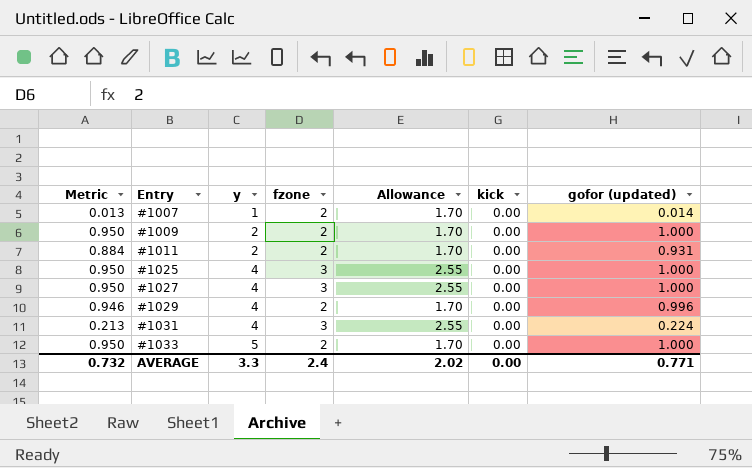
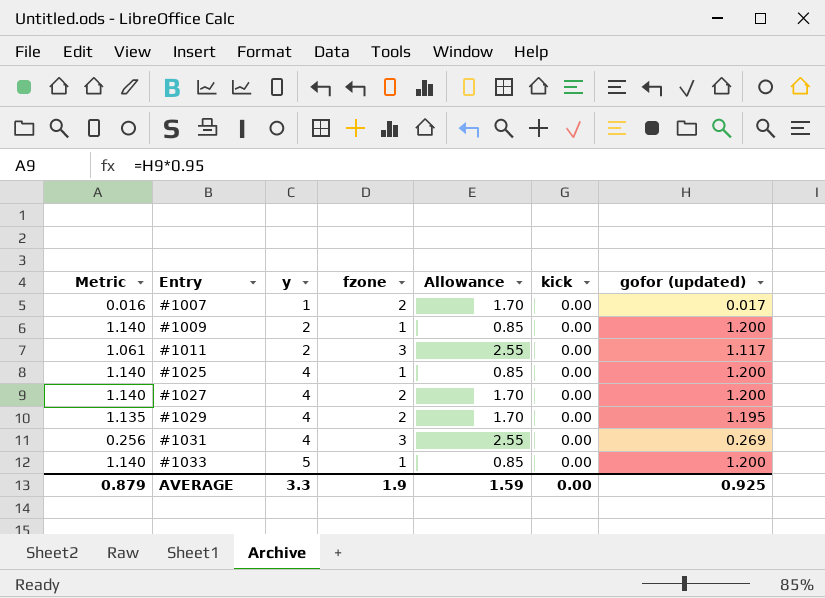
#1007 | Metric: 0.013 -> 0.016
#1007 | gofor (updated): 0.014 -> 0.017
#1009 | Metric: 0.950 -> 1.140
#1009 | fzone: 2 -> 1
#1009 | Allowance: 1.70 -> 0.85
#1009 | gofor (updated): 1.000 -> 1.200
#1011 | Metric: 0.884 -> 1.061
#1011 | fzone: 2 -> 3
#1011 | Allowance: 1.70 -> 2.55
#1011 | gofor (updated): 0.931 -> 1.117
#1025 | Metric: 0.950 -> 1.140
#1025 | fzone: 3 -> 1
#1025 | Allowance: 2.55 -> 0.85
#1025 | gofor (updated): 1.000 -> 1.200
#1027 | Metric: 0.950 -> 1.140
#1027 | fzone: 3 -> 2
#1027 | Allowance: 2.55 -> 1.70
#1027 | gofor (updated): 1.000 -> 1.200
#1029 | Metric: 0.946 -> 1.135
#1029 | gofor (updated): 0.996 -> 1.195
#1031 | Metric: 0.213 -> 0.256
#1031 | gofor (updated): 0.224 -> 0.269
#1033 | Metric: 0.950 -> 1.140
#1033 | fzone: 2 -> 1
#1033 | Allowance: 1.70 -> 0.85
#1033 | gofor (updated): 1.000 -> 1.200
AVERAGE | Metric: 0.732 -> 0.879
AVERAGE | fzone: 2.4 -> 1.9
AVERAGE | Allowance: 2.02 -> 1.59
AVERAGE | gofor (updated): 0.771 -> 0.925

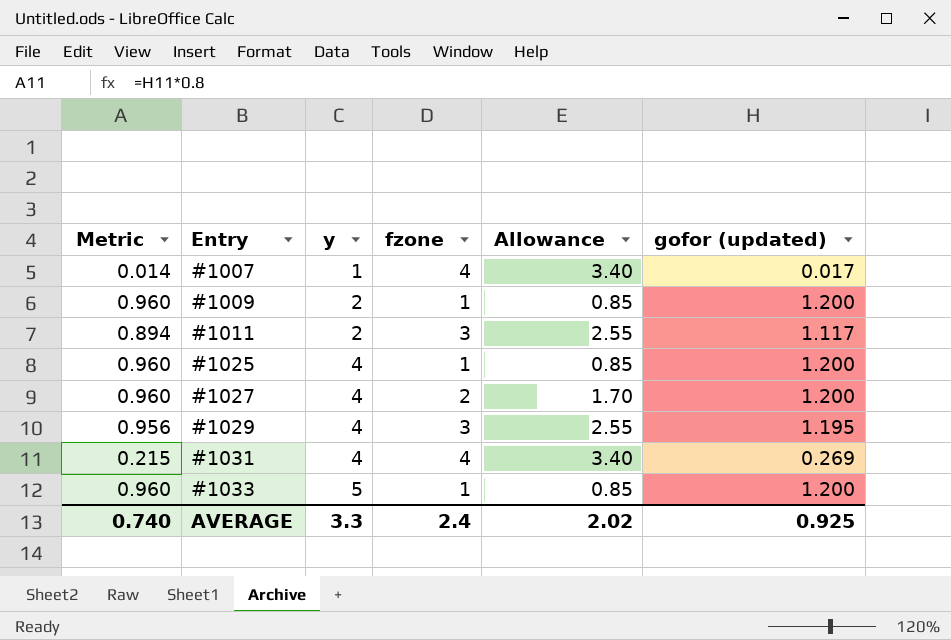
column kick | position: 6 -> none
column Metric | formula: [gofor (updated)] * 0.95 -> [gofor (updated)] * 0.8
#1007 | fzone: 2 -> 4
#1007 | Allowance: 1.70 -> 3.40
#1029 | fzone: 2 -> 3
#1029 | Allowance: 1.70 -> 2.55
#1031 | fzone: 3 -> 4
#1031 | Allowance: 2.55 -> 3.40
AVERAGE | Metric: 0.879 -> 0.740
AVERAGE | fzone: 1.9 -> 2.4
AVERAGE | Allowance: 1.59 -> 2.02

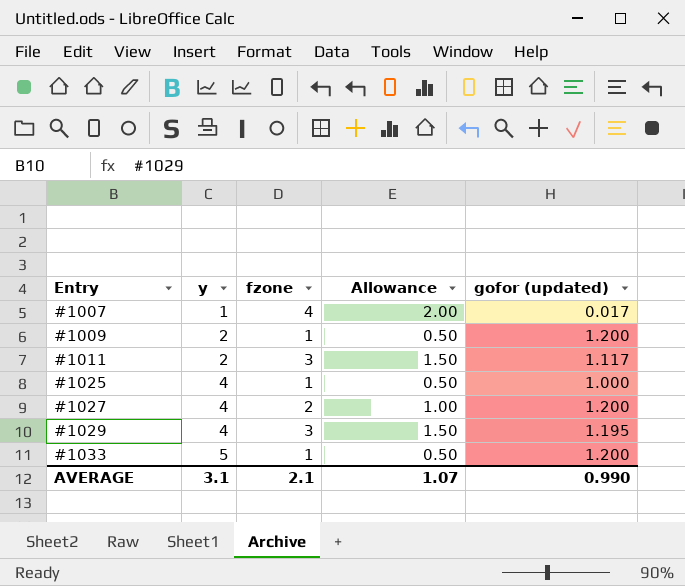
column Metric | formula: [gofor (updated)] * 0.8 -> none
column Allowance | formula: [fzone] * 0.85 -> [fzone] * 0.5
row #1031: 0.215 | 4 | 4 | 3.40 | 0.269 -> none
#1025 | gofor (updated): 1.200 -> 1.000
AVERAGE | y: 3.3 -> 3.1
AVERAGE | fzone: 2.4 -> 2.1
AVERAGE | Allowance: 2.02 -> 1.07
AVERAGE | gofor (updated): 0.925 -> 0.990

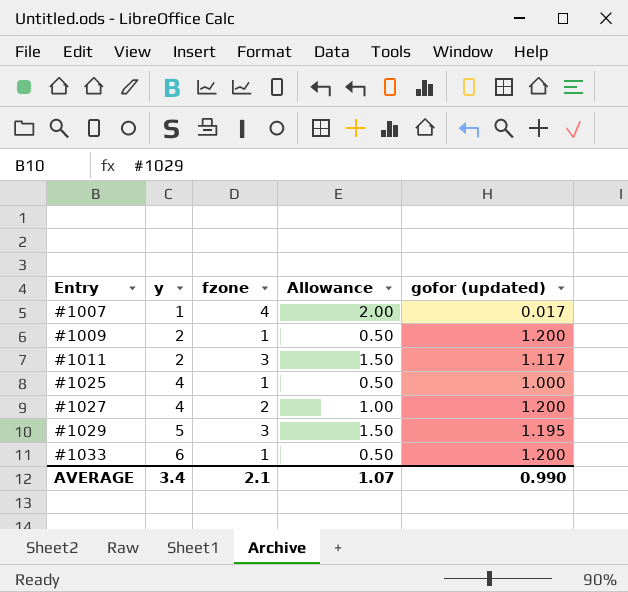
#1029 | y: 4 -> 5
#1033 | y: 5 -> 6
AVERAGE | y: 3.1 -> 3.4

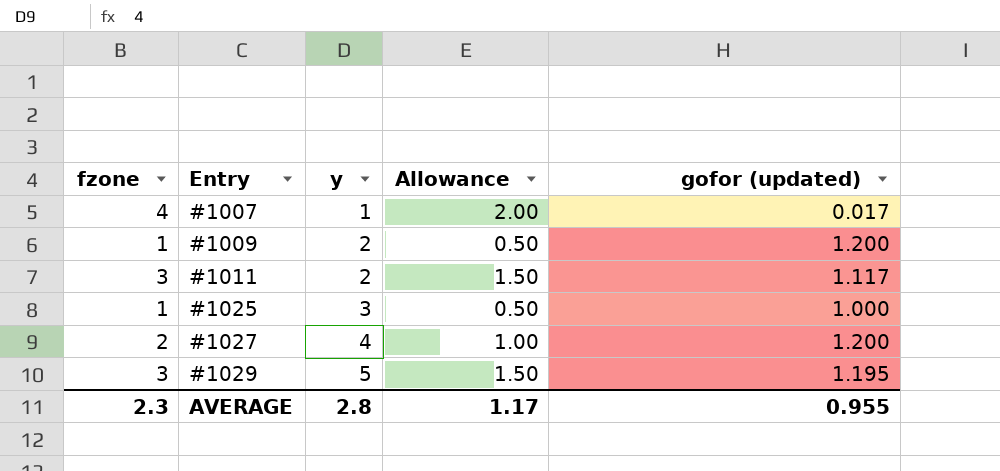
column fzone | position: 3 -> 1
row #1033: 6 | 1 | 0.50 | 1.200 -> none
#1025 | y: 4 -> 3
AVERAGE | fzone: 2.1 -> 2.3
AVERAGE | y: 3.4 -> 2.8
AVERAGE | Allowance: 1.07 -> 1.17
AVERAGE | gofor (updated): 0.990 -> 0.955

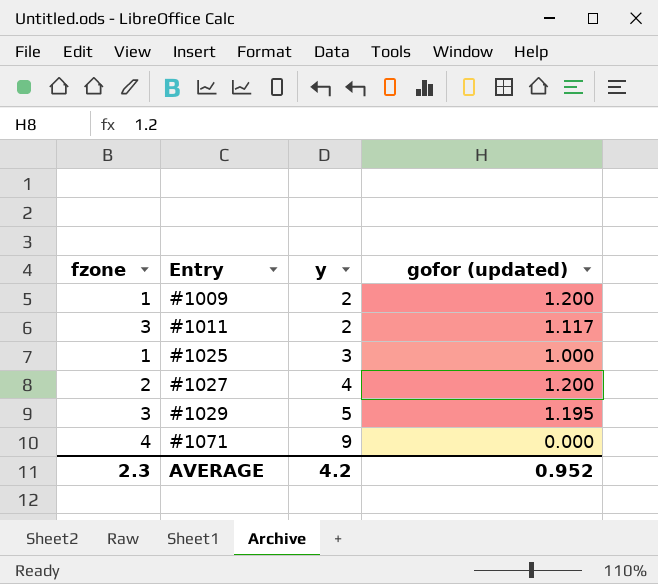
column Allowance | formula: [fzone] * 0.5 -> none
row #1007: 4 | 1 | 2.00 | 0.017 -> none
row #1071: none -> 4 | 9 | 0.000
AVERAGE | y: 2.8 -> 4.2
AVERAGE | gofor (updated): 0.955 -> 0.952

